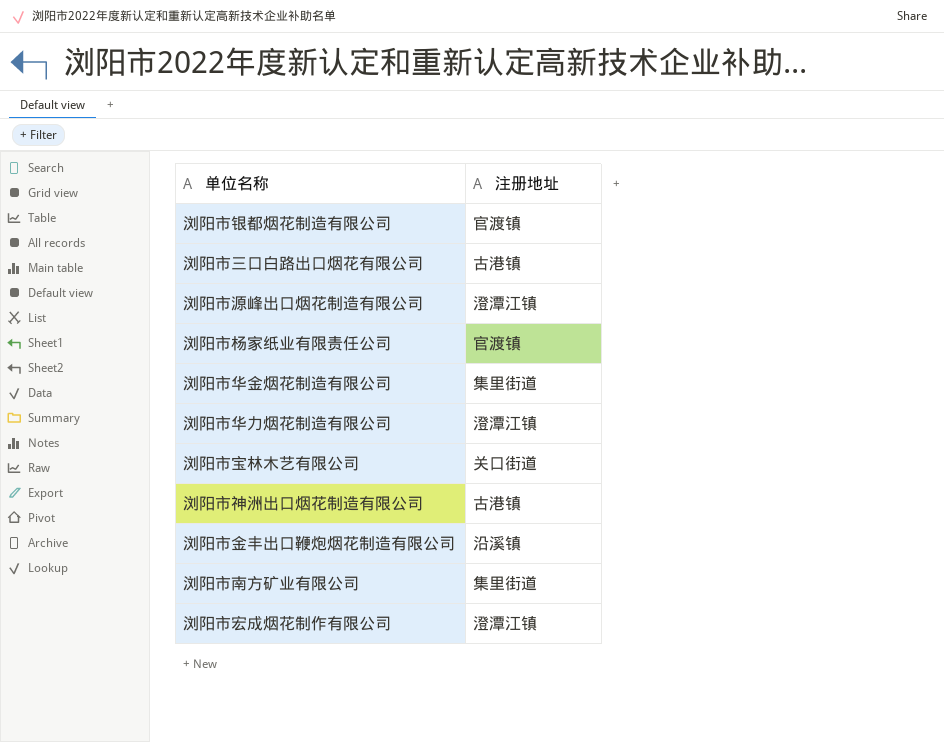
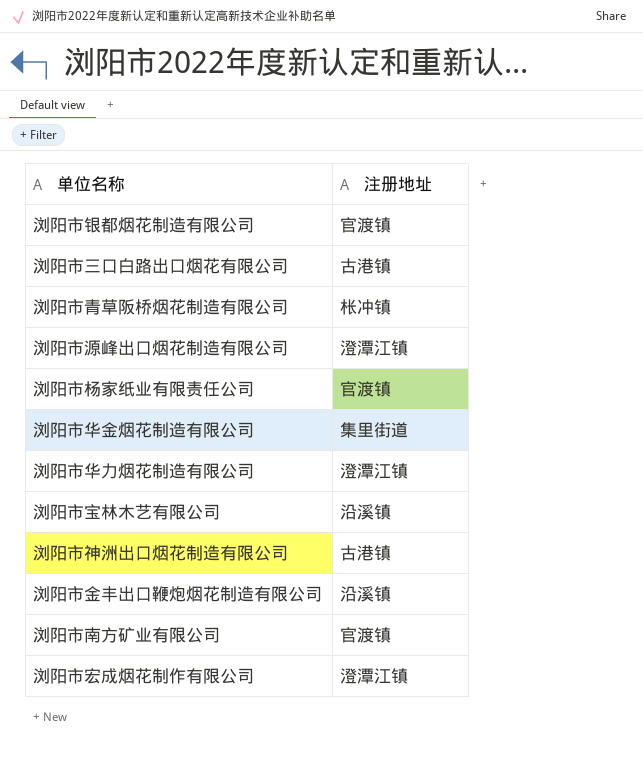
row 浏阳市青草阪桥烟花制造有限公司: none -> 枨冲镇
浏阳市宝林木艺有限公司 | 注册地址: 关口街道 -> 沿溪镇
浏阳市南方矿业有限公司 | 注册地址: 集里街道 -> 官渡镇

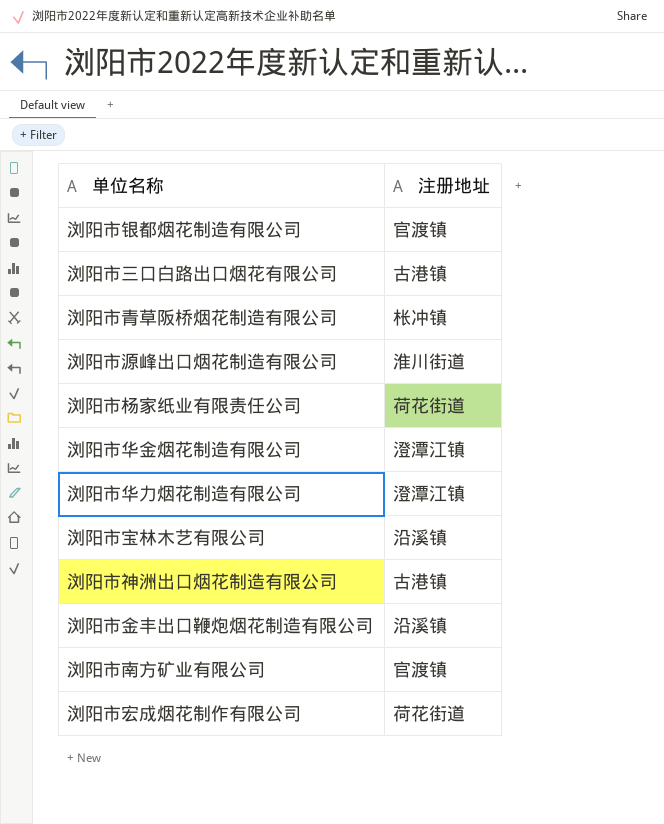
浏阳市源峰出口烟花制造有限公司 | 注册地址: 澄潭江镇 -> 淮川街道
浏阳市杨家纸业有限责任公司 | 注册地址: 官渡镇 -> 荷花街道
浏阳市华金烟花制造有限公司 | 注册地址: 集里街道 -> 澄潭江镇
浏阳市宏成烟花制作有限公司 | 注册地址: 澄潭江镇 -> 荷花街道

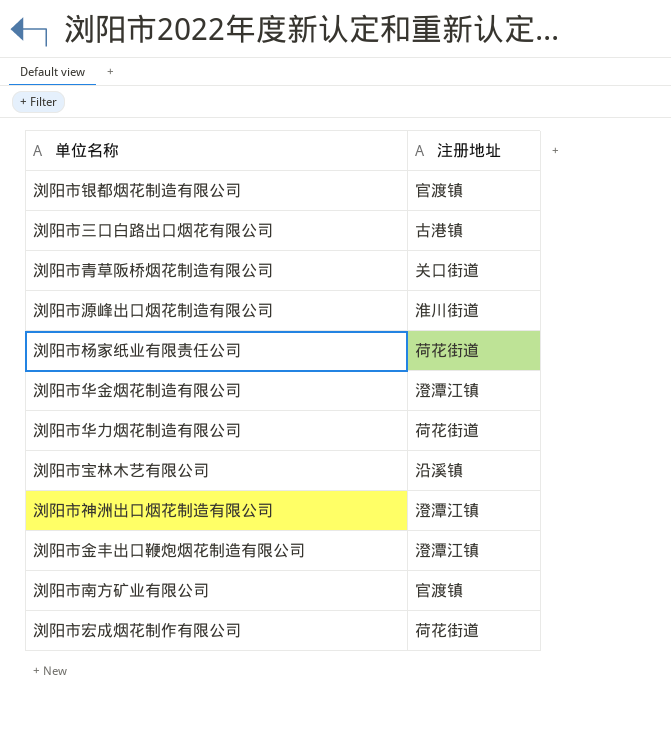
浏阳市青草阪桥烟花制造有限公司 | 注册地址: 枨冲镇 -> 关口街道
浏阳市华力烟花制造有限公司 | 注册地址: 澄潭江镇 -> 荷花街道
浏阳市神洲出口烟花制造有限公司 | 注册地址: 古港镇 -> 澄潭江镇
浏阳市金丰出口鞭炮烟花制造有限公司 | 注册地址: 沿溪镇 -> 澄潭江镇

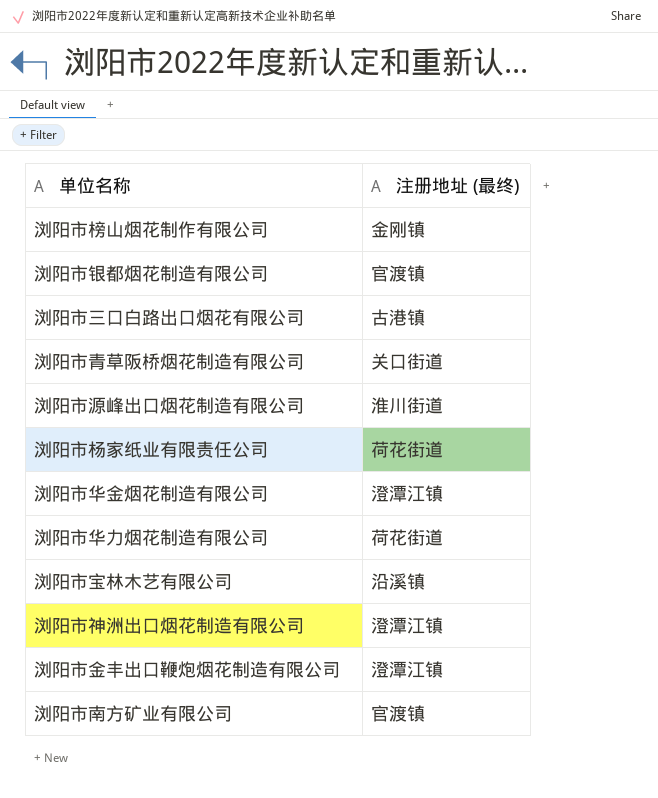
column name: 注册地址 -> 注册地址 (最终)
row 浏阳市宏成烟花制作有限公司: 荷花街道 -> none
row 浏阳市榜山烟花制作有限公司: none -> 金刚镇

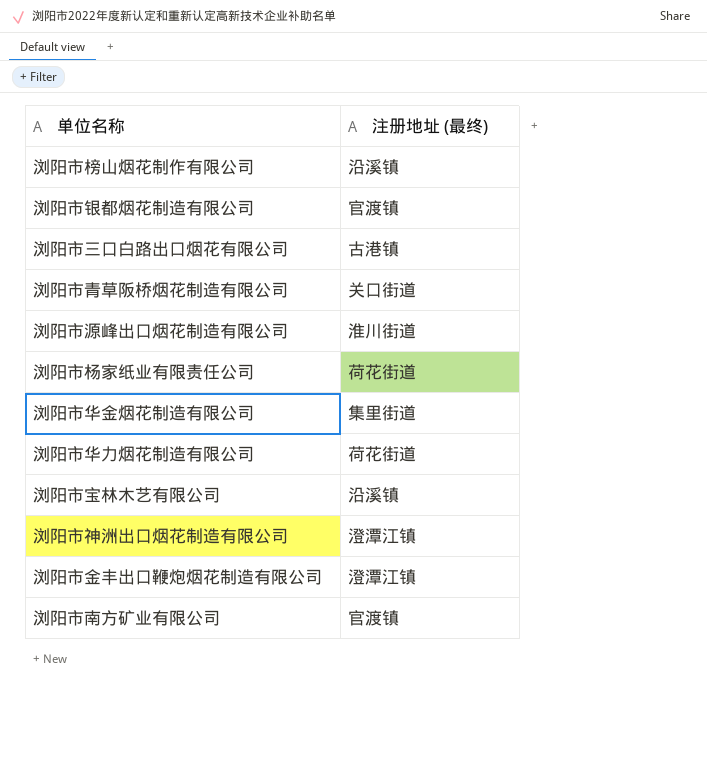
浏阳市榜山烟花制作有限公司 | 注册地址 (最终): 金刚镇 -> 沿溪镇
浏阳市华金烟花制造有限公司 | 注册地址 (最终): 澄潭江镇 -> 集里街道

